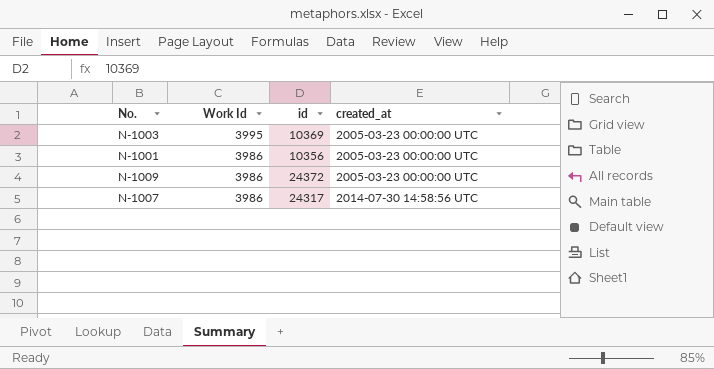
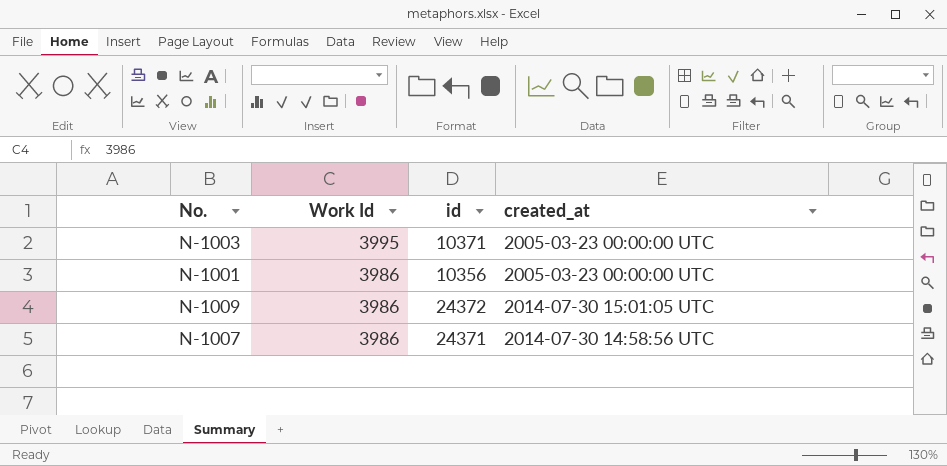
N-1003 | id: 10369 -> 10371
N-1009 | created_at: 2005-03-23 00:00:00 UTC -> 2014-07-30 15:01:05 UTC
N-1007 | id: 24317 -> 24371

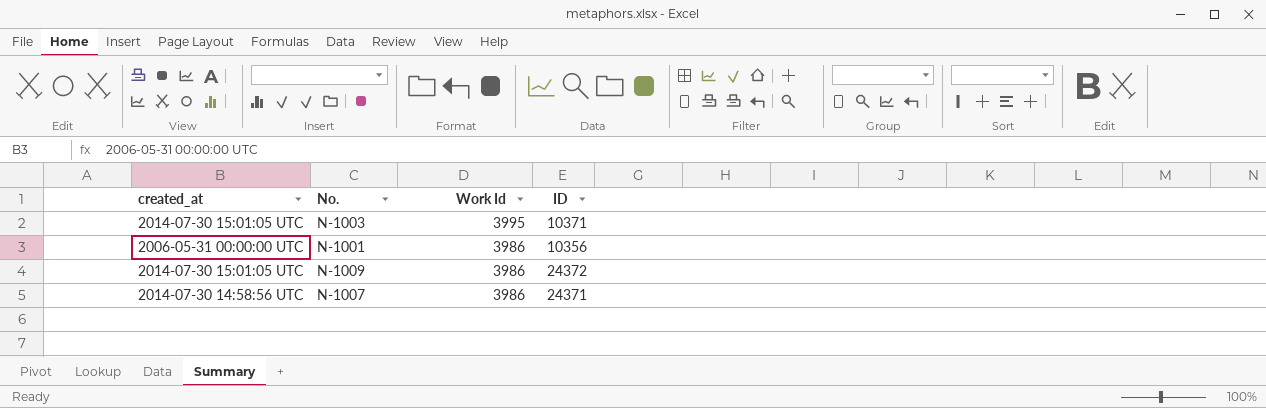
column created_at | position: 4 -> 1
column name: id -> ID
N-1003 | created_at: 2005-03-23 00:00:00 UTC -> 2014-07-30 15:01:05 UTC
N-1001 | created_at: 2005-03-23 00:00:00 UTC -> 2006-05-31 00:00:00 UTC

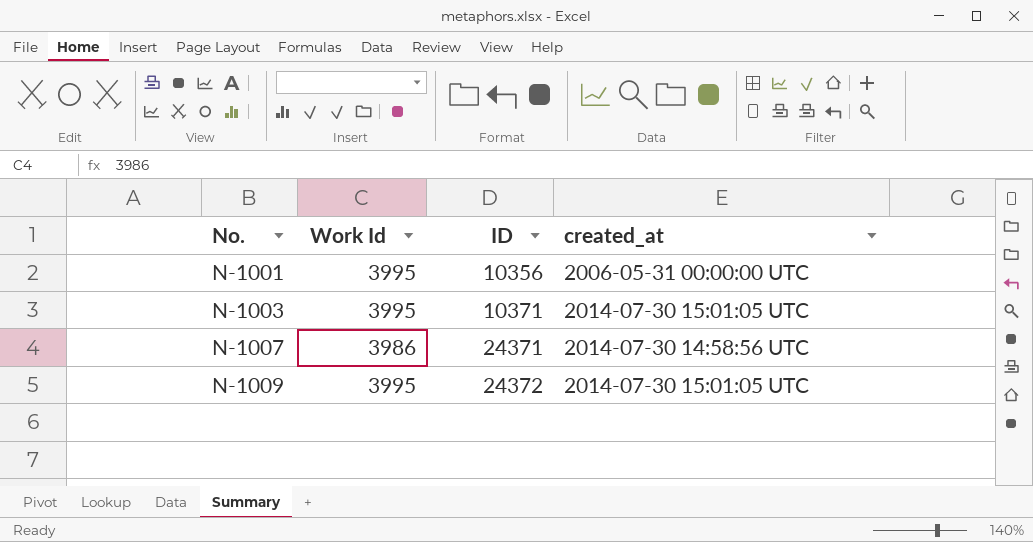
row order: Work Id descending -> No. ascending
column created_at | position: 1 -> 4
N-1001 | Work Id: 3986 -> 3995
N-1009 | Work Id: 3986 -> 3995

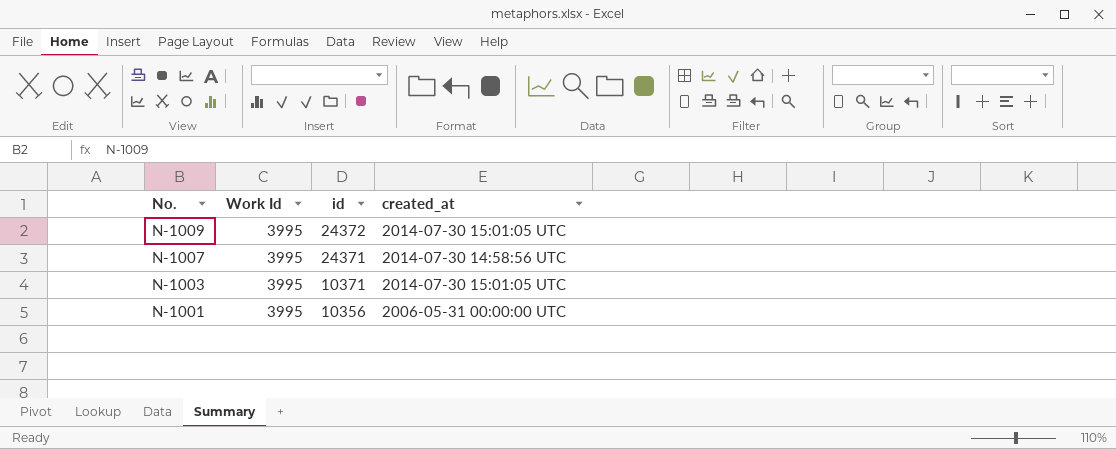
row order: No. ascending -> No. descending
column name: ID -> id
N-1007 | Work Id: 3986 -> 3995

